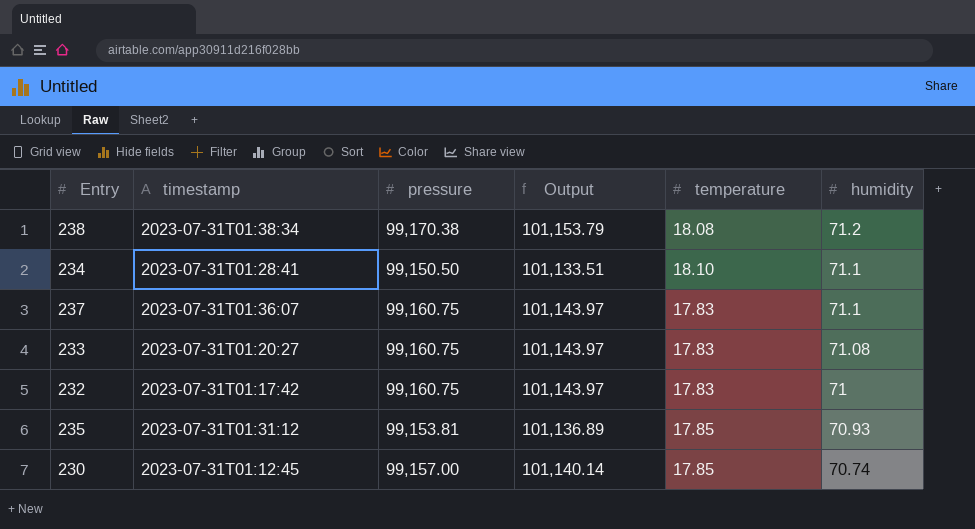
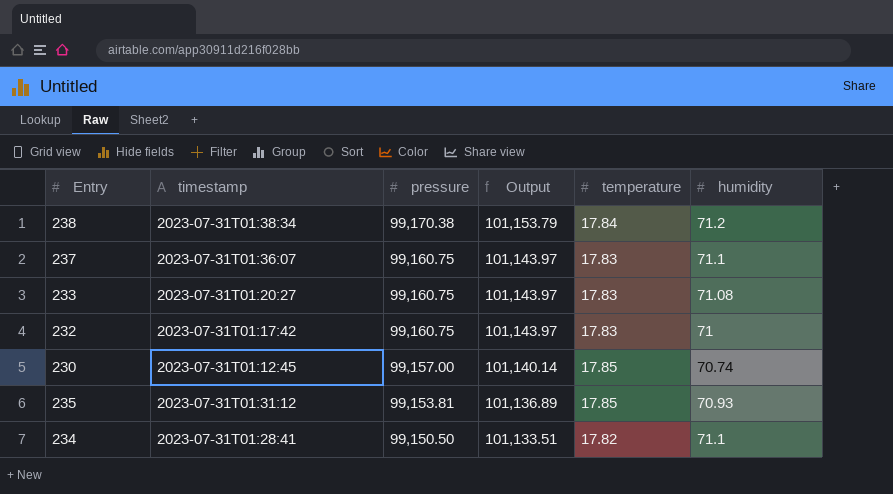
row order: humidity descending -> pressure descending
238 | temperature: 18.08 -> 17.84
234 | temperature: 18.10 -> 17.82

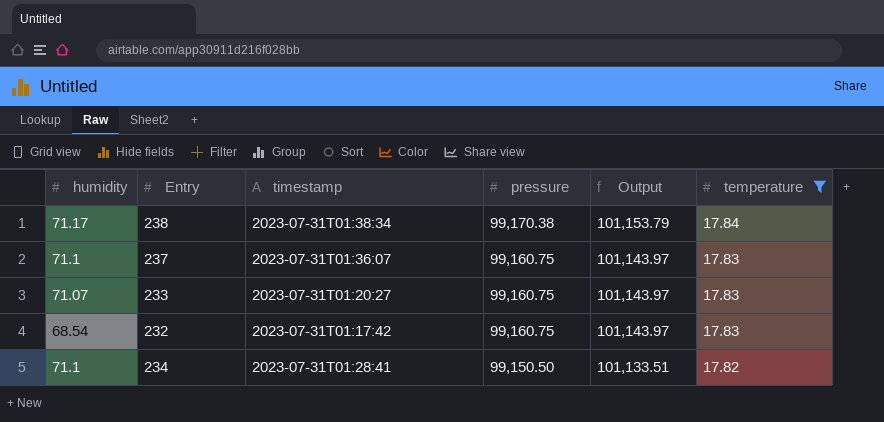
filter: none -> temperature != 17.85
column humidity | position: 6 -> 1
238 | humidity: 71.2 -> 71.17
233 | humidity: 71.08 -> 71.07
232 | humidity: 71 -> 68.54

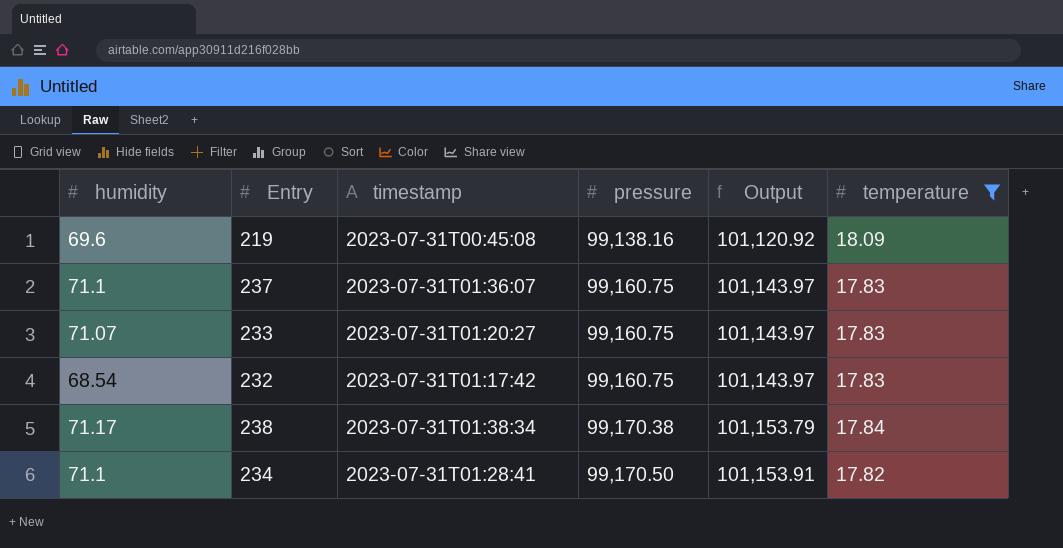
row order: pressure descending -> pressure ascending
row 219: none -> 69.6 | 2023-07-31T00:45:08 | 99,138.16 | 101,120.92 | 18.09
234 | pressure: 99,150.50 -> 99,170.50
234 | Output: 101,133.51 -> 101,153.91

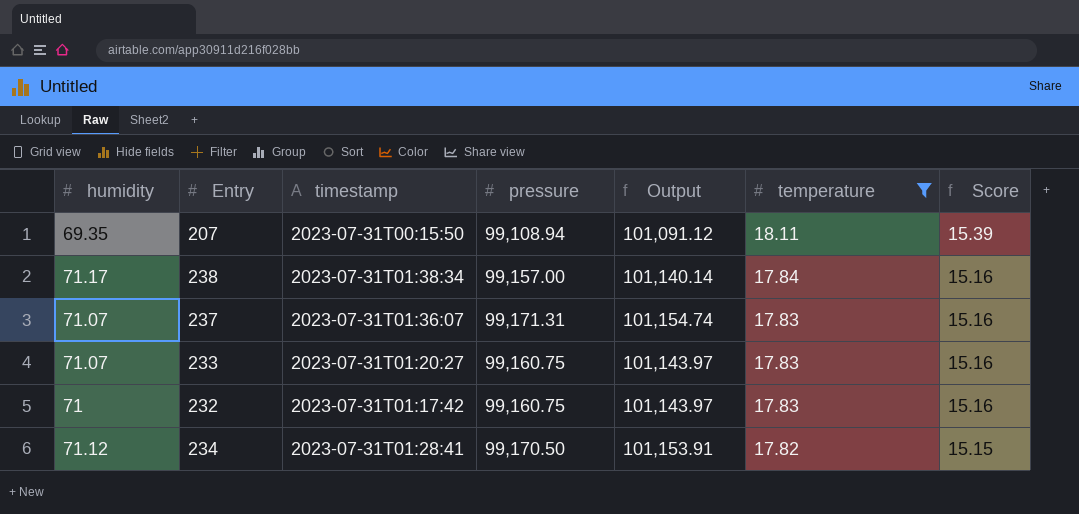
row order: pressure ascending -> temperature descending
column Score | formula: none -> [temperature] * 0.85
row 219: 69.6 | 2023-07-31T00:45:08 | 99,138.16 | 101,120.92 | 18.09 -> none
row 207: none -> 69.35 | 2023-07-31T00:15:50 | 99,108.94 | 101,091.12 | 18.11 | 15.39
238 | pressure: 99,170.38 -> 99,157.00
238 | Output: 101,153.79 -> 101,140.14
237 | humidity: 71.1 -> 71.07
237 | pressure: 99,160.75 -> 99,171.31
237 | Output: 101,143.97 -> 101,154.74
232 | humidity: 68.54 -> 71
234 | humidity: 71.1 -> 71.12

